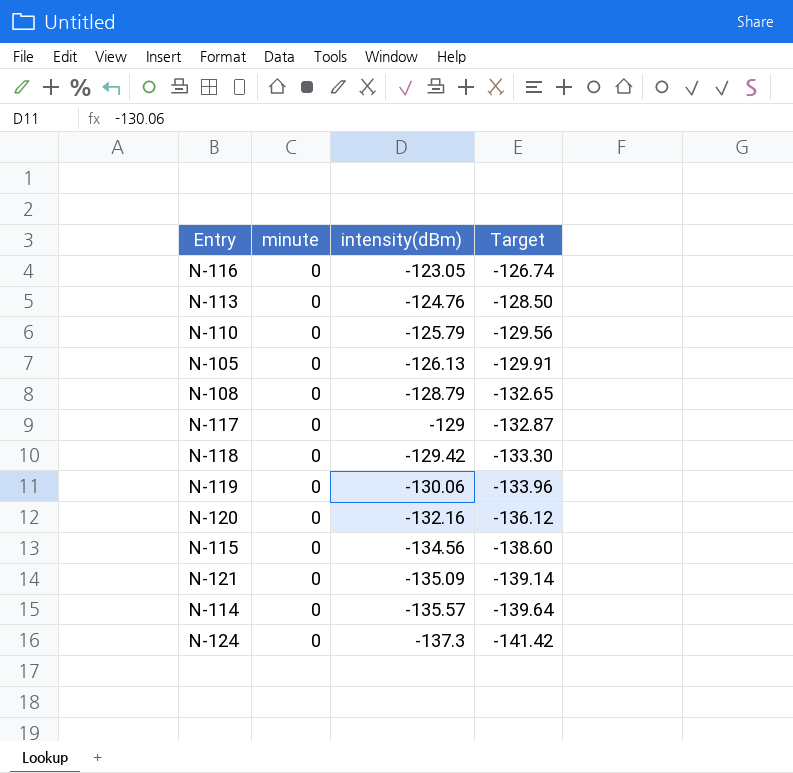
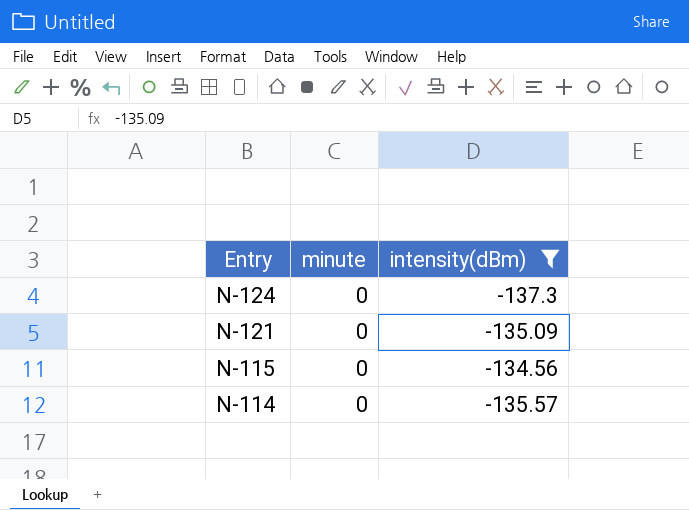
filter: none -> intensity(dBm) <= -134.56
row order: intensity(dBm) descending -> Entry descending
column Target | formula: [intensity(dBm)] * 1.03 -> none

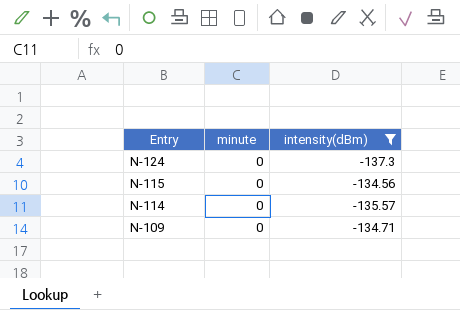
row N-121: 0 | -135.09 -> none
row N-109: none -> 0 | -134.71

